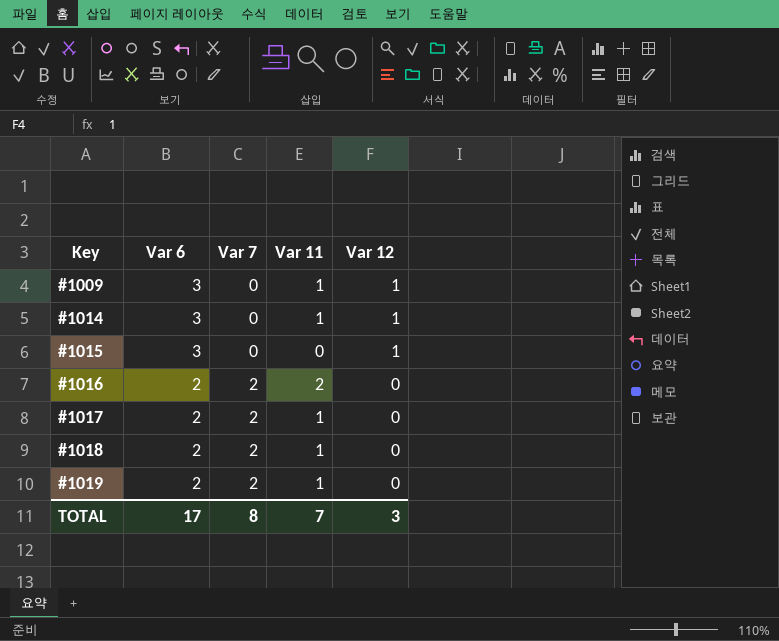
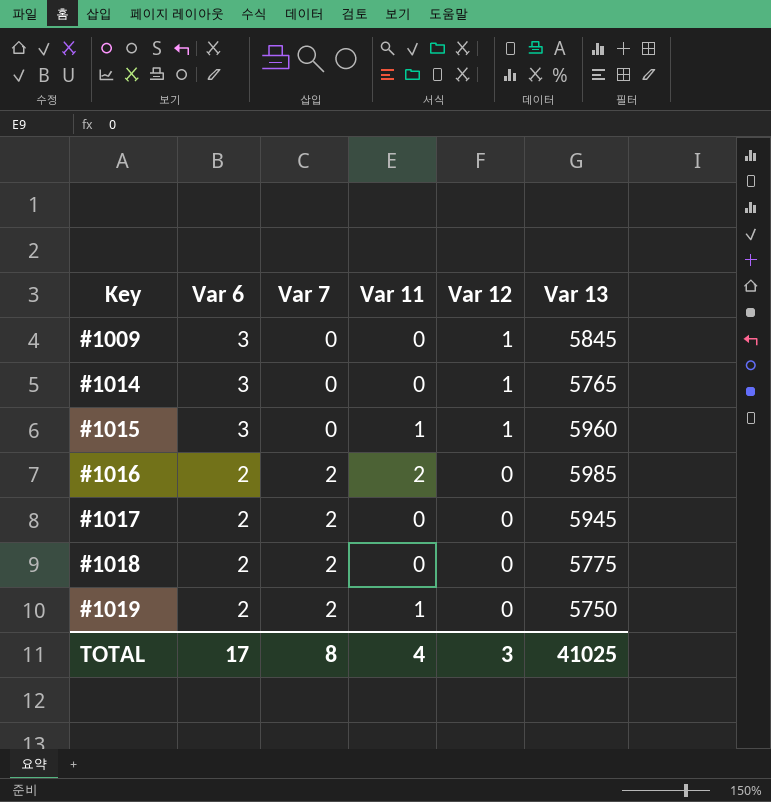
column Var 13 | position: none -> 6
#1009 | Var 11: 1 -> 0
#1014 | Var 11: 1 -> 0
#1015 | Var 11: 0 -> 1
#1017 | Var 11: 1 -> 0
#1018 | Var 11: 1 -> 0
TOTAL | Var 11: 7 -> 4

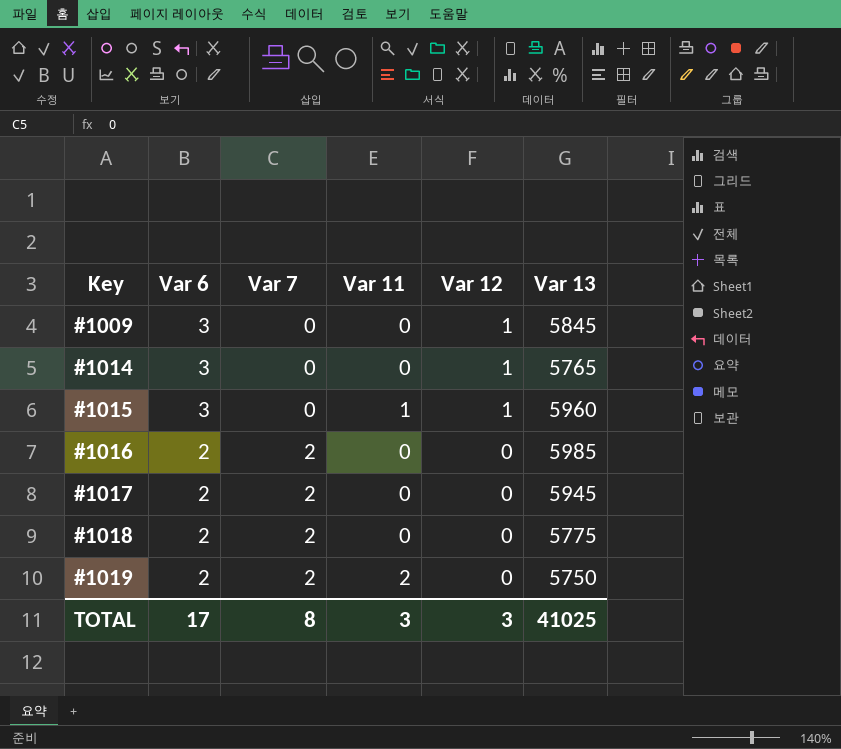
#1016 | Var 11: 2 -> 0
#1019 | Var 11: 1 -> 2
TOTAL | Var 11: 4 -> 3

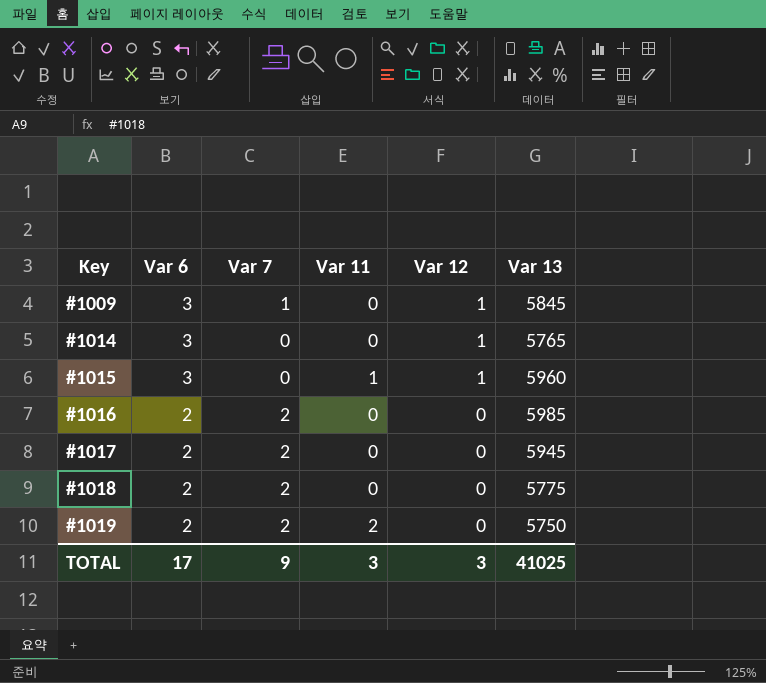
#1009 | Var 7: 0 -> 1
TOTAL | Var 7: 8 -> 9

